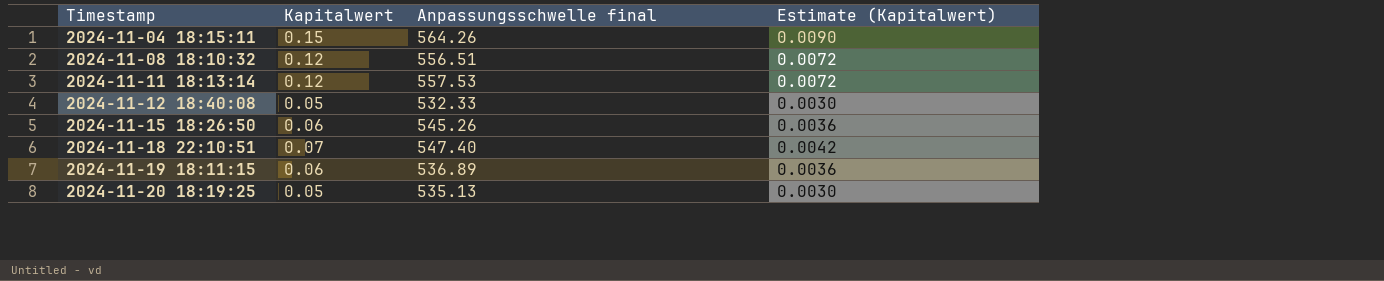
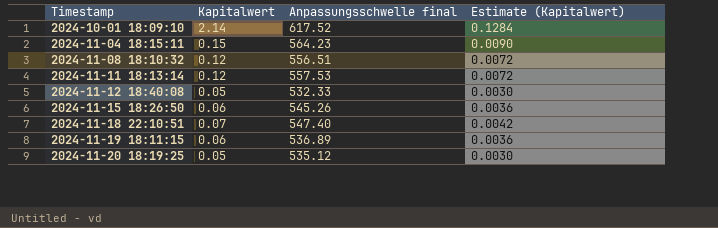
row 2024-10-01 18:09:10: none -> 2.14 | 617.52 | 0.1284
2024-11-04 18:15:11 | Anpassungsschwelle final: 564.26 -> 564.23
2024-11-20 18:19:25 | Anpassungsschwelle final: 535.13 -> 535.12

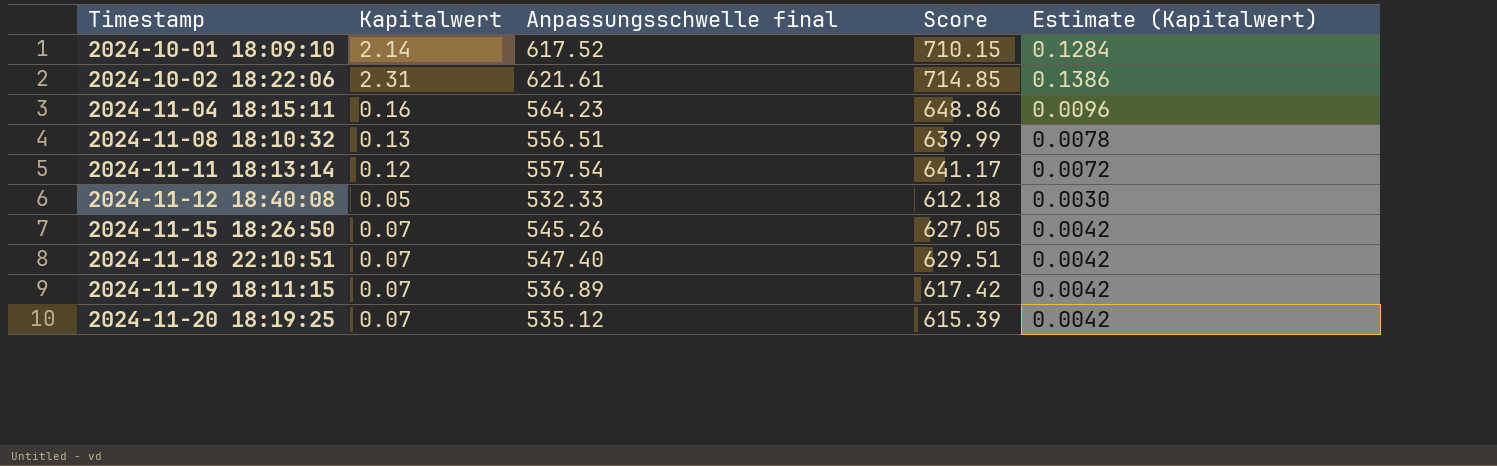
column Score | formula: none -> [Anpassungsschwelle final] * 1.15
row 2024-10-02 18:22:06: none -> 2.31 | 621.61 | 714.85 | 0.1386
2024-11-04 18:15:11 | Kapitalwert: 0.15 -> 0.16
2024-11-04 18:15:11 | Estimate (Kapitalwert): 0.0090 -> 0.0096
2024-11-08 18:10:32 | Kapitalwert: 0.12 -> 0.13
2024-11-08 18:10:32 | Estimate (Kapitalwert): 0.0072 -> 0.0078
2024-11-11 18:13:14 | Anpassungsschwelle final: 557.53 -> 557.54
2024-11-15 18:26:50 | Kapitalwert: 0.06 -> 0.07
2024-11-15 18:26:50 | Estimate (Kapitalwert): 0.0036 -> 0.0042
2024-11-19 18:11:15 | Kapitalwert: 0.06 -> 0.07
2024-11-19 18:11:15 | Estimate (Kapitalwert): 0.0036 -> 0.0042
2024-11-20 18:19:25 | Kapitalwert: 0.05 -> 0.07
2024-11-20 18:19:25 | Estimate (Kapitalwert): 0.0030 -> 0.0042

